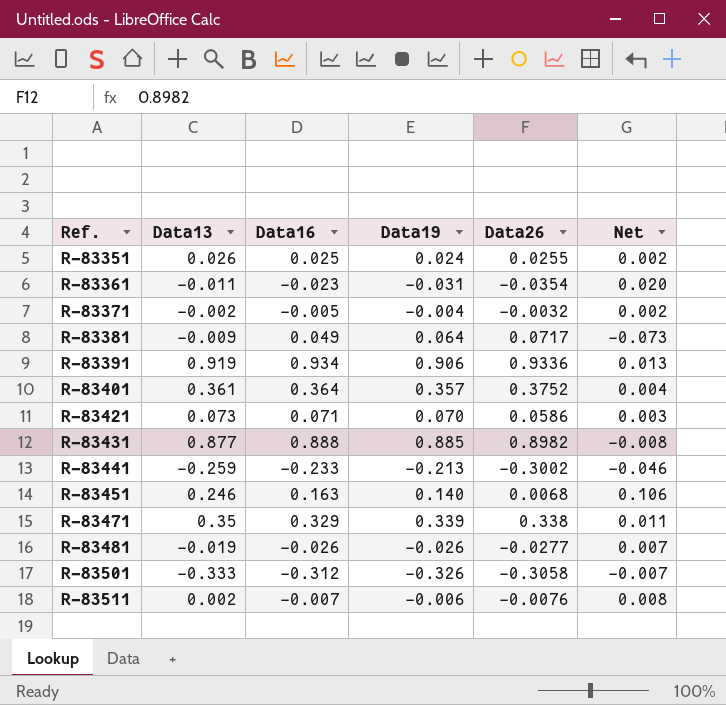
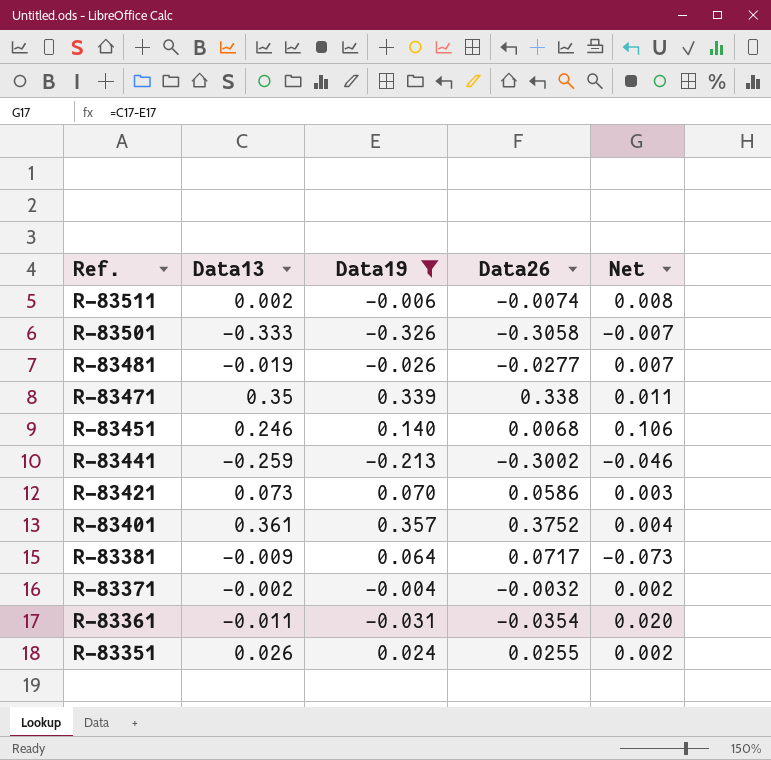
filter: none -> Data19 <= 0.357
row order: Ref. ascending -> Ref. descending
column Data16 | position: 3 -> none
R-83511 | Data26: -0.0076 -> -0.0074

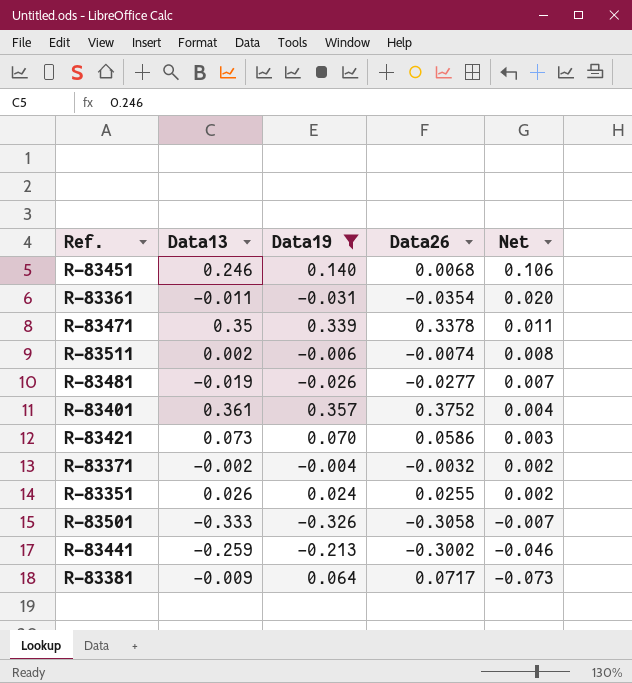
row order: Ref. descending -> Net descending
R-83471 | Data26: 0.338 -> 0.3378

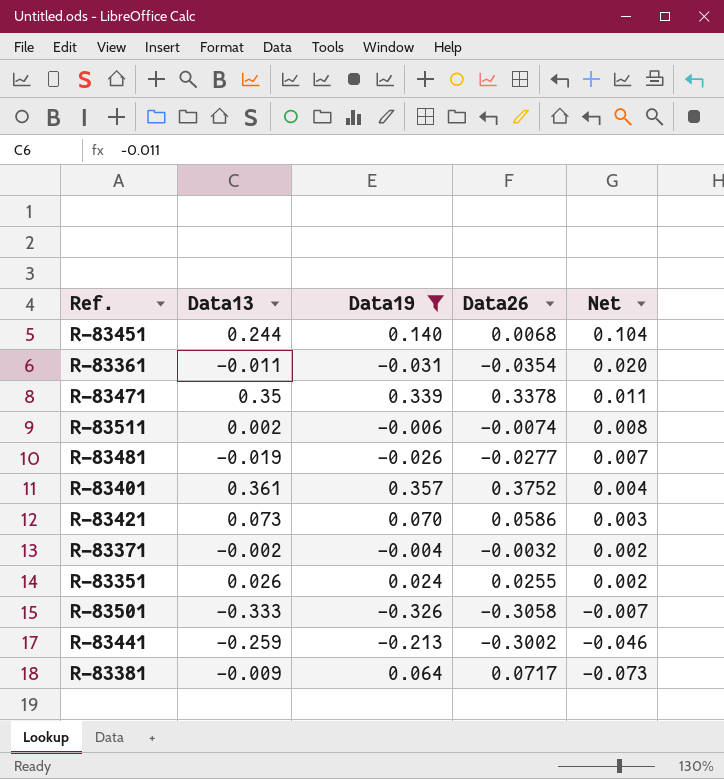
R-83451 | Data13: 0.246 -> 0.244
R-83451 | Net: 0.106 -> 0.104

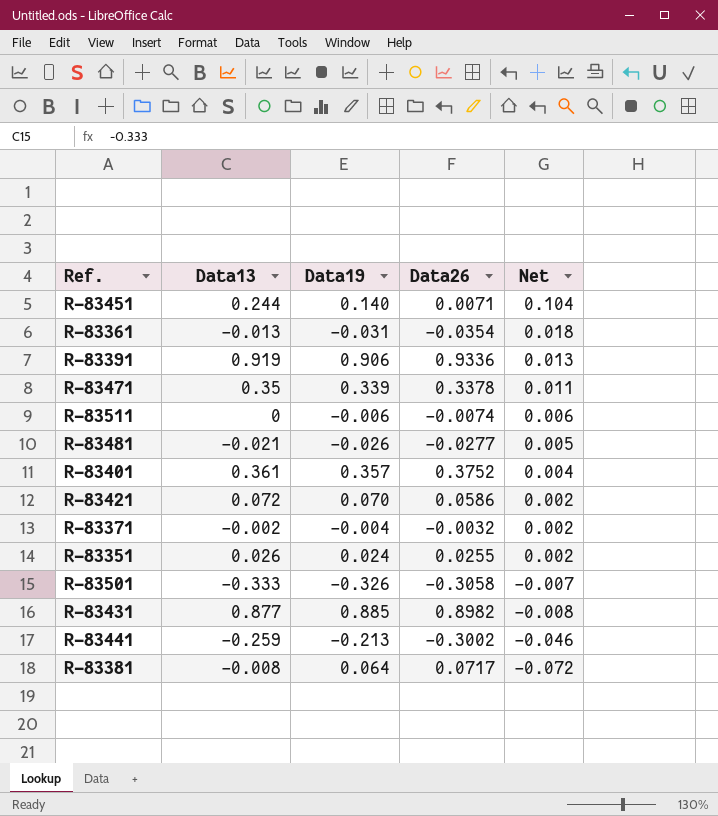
filter: Data19 <= 0.357 -> none
R-83451 | Data26: 0.0068 -> 0.0071
R-83361 | Data13: -0.011 -> -0.013
R-83361 | Net: 0.020 -> 0.018
R-83511 | Data13: 0.002 -> 0
R-83511 | Net: 0.008 -> 0.006
R-83481 | Data13: -0.019 -> -0.021
R-83481 | Net: 0.007 -> 0.005
R-83421 | Data13: 0.073 -> 0.072
R-83421 | Net: 0.003 -> 0.002
R-83381 | Data13: -0.009 -> -0.008
R-83381 | Net: -0.073 -> -0.072

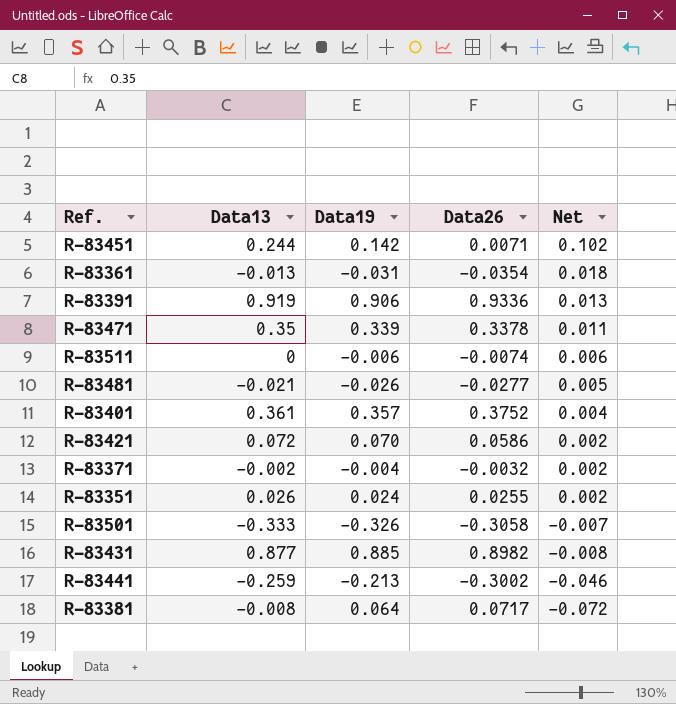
R-83451 | Data19: 0.140 -> 0.142
R-83451 | Net: 0.104 -> 0.102

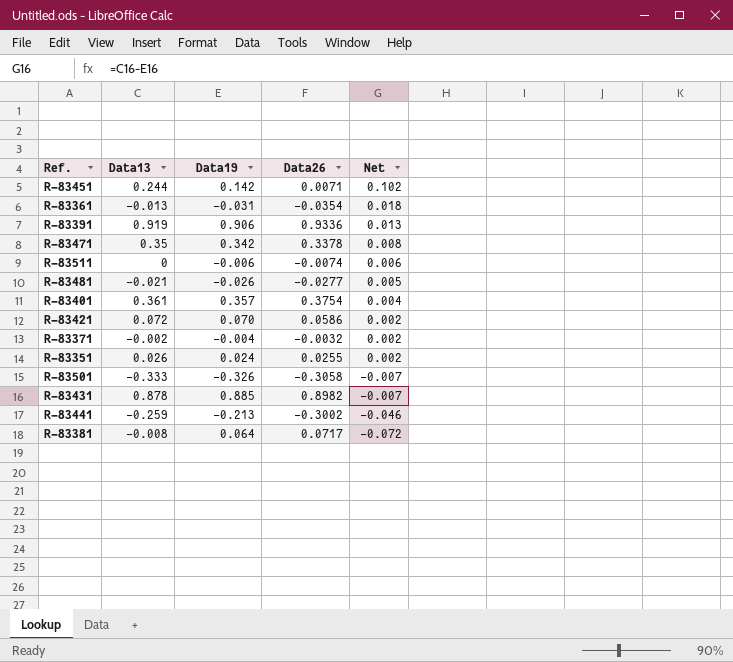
R-83471 | Data19: 0.339 -> 0.342
R-83471 | Net: 0.011 -> 0.008
R-83401 | Data26: 0.3752 -> 0.3754
R-83431 | Data13: 0.877 -> 0.878
R-83431 | Net: -0.008 -> -0.007

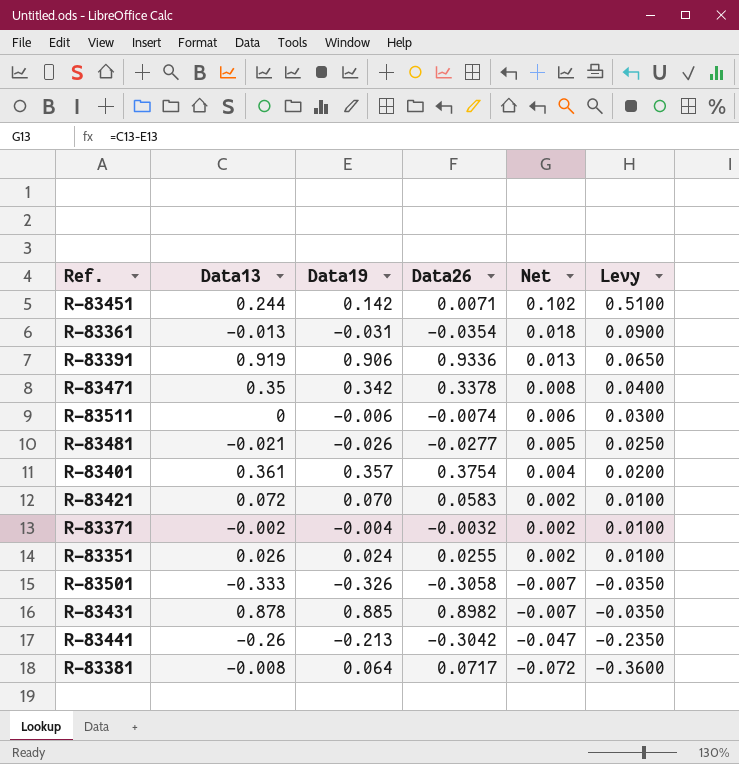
column Levy | formula: none -> [Net] * 5
R-83421 | Data26: 0.0586 -> 0.0583
R-83441 | Data13: -0.259 -> -0.26
R-83441 | Data26: -0.3002 -> -0.3042
R-83441 | Net: -0.046 -> -0.047

